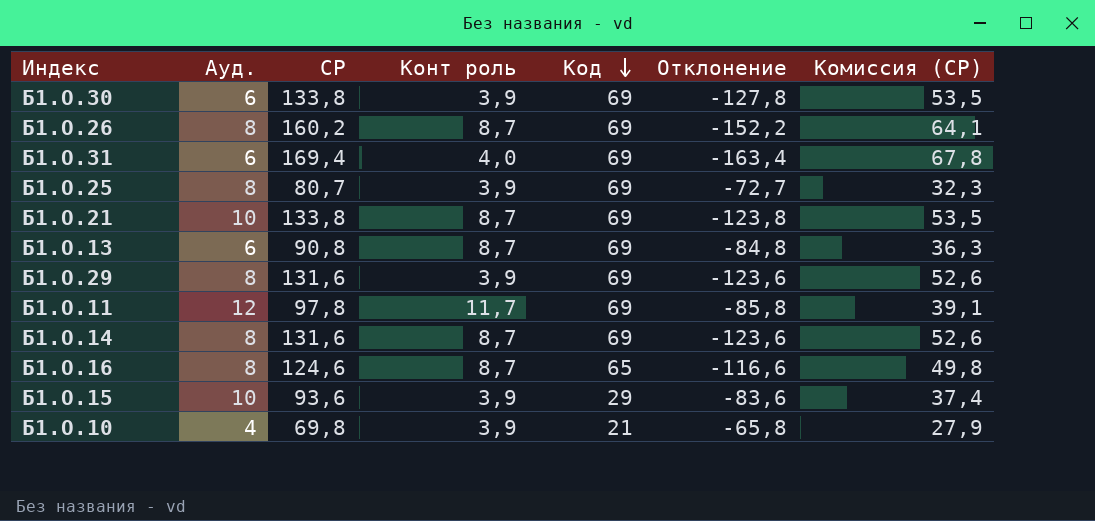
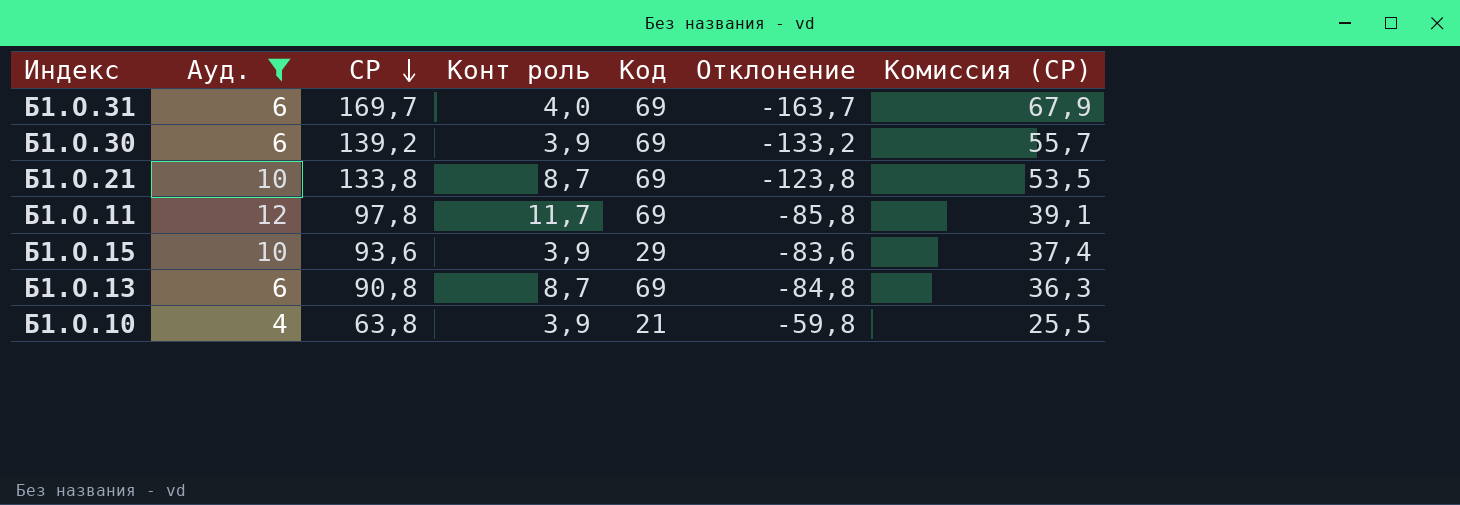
filter: none -> Ауд. != 8
row order: Код descending -> СР descending
Б1.О.31 | СР: 169,4 -> 169,7
Б1.О.31 | Отклонение: -163,4 -> -163,7
Б1.О.31 | Комиссия (СР): 67,8 -> 67,9
Б1.О.30 | СР: 133,8 -> 139,2
Б1.О.30 | Отклонение: -127,8 -> -133,2
Б1.О.30 | Комиссия (СР): 53,5 -> 55,7
Б1.О.10 | СР: 69,8 -> 63,8
Б1.О.10 | Отклонение: -65,8 -> -59,8
Б1.О.10 | Комиссия (СР): 27,9 -> 25,5

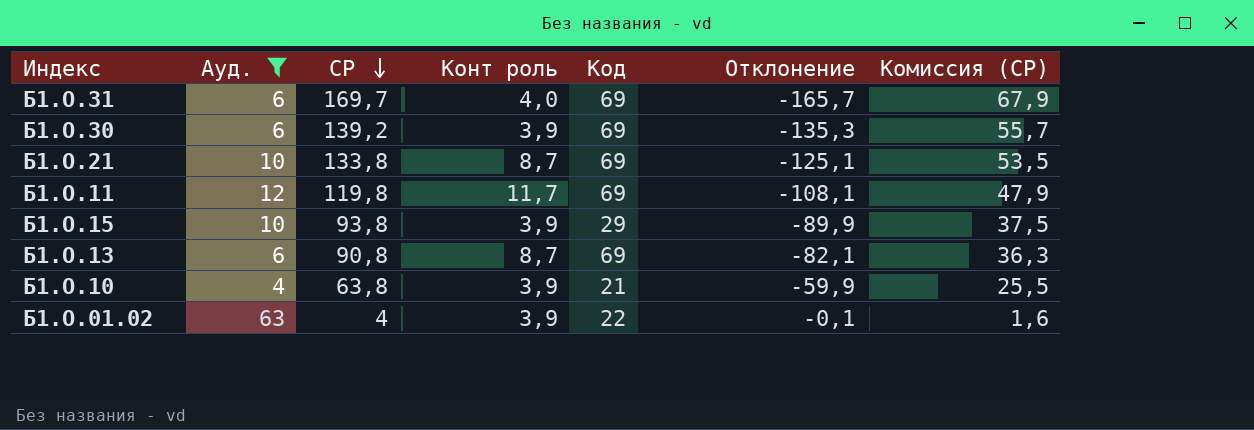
column Отклонение | formula: [Ауд.] - [СР] -> [Конт роль] - [СР]
Б1.О.11 | СР: 97,8 -> 119,8
Б1.О.11 | Комиссия (СР): 39,1 -> 47,9
Б1.О.15 | СР: 93,6 -> 93,8
Б1.О.15 | Комиссия (СР): 37,4 -> 37,5
row Б1.О.01.02: none -> 63 | 4 | 3,9 | 22 | -0,1 | 1,6

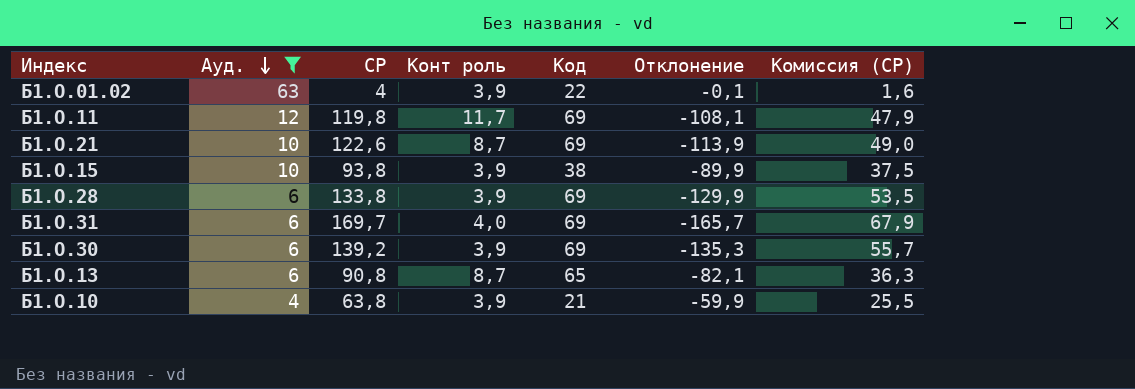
row order: СР descending -> Ауд. descending
Б1.О.21 | СР: 133,8 -> 122,6
Б1.О.21 | Отклонение: -125,1 -> -113,9
Б1.О.21 | Комиссия (СР): 53,5 -> 49,0
Б1.О.15 | Код: 29 -> 38
row Б1.О.28: none -> 6 | 133,8 | 3,9 | 69 | -129,9 | 53,5
Б1.О.13 | Код: 69 -> 65

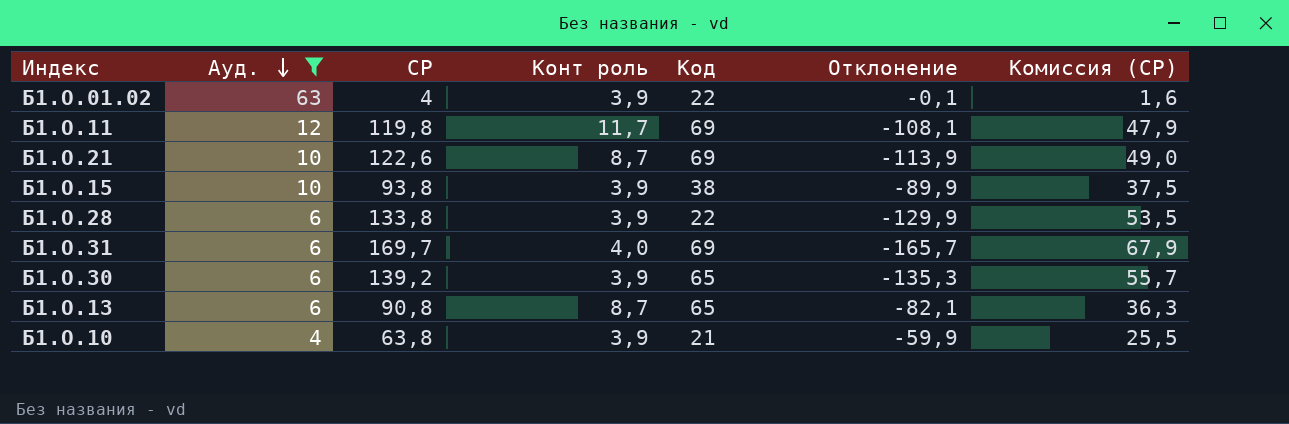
Б1.О.28 | Код: 69 -> 22
Б1.О.30 | Код: 69 -> 65

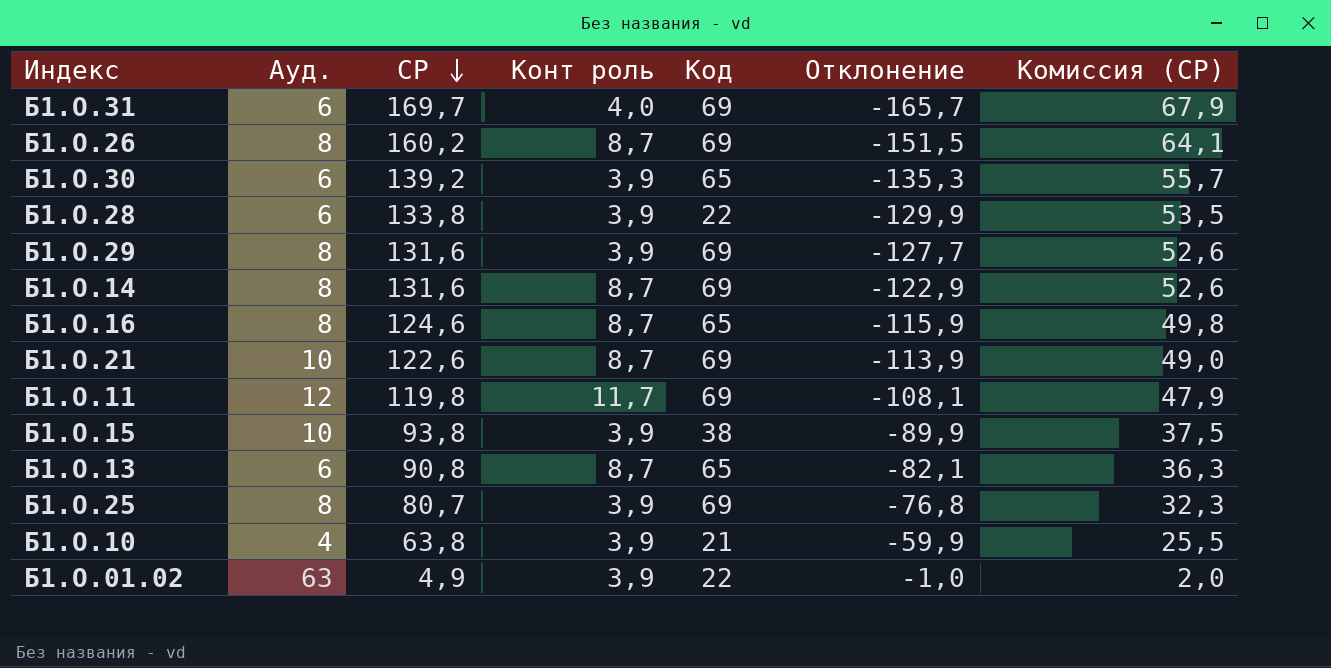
filter: Ауд. != 8 -> none
row order: Ауд. descending -> СР descending
Б1.О.01.02 | СР: 4 -> 4,9
Б1.О.01.02 | Отклонение: -0,1 -> -1,0
Б1.О.01.02 | Комиссия (СР): 1,6 -> 2,0

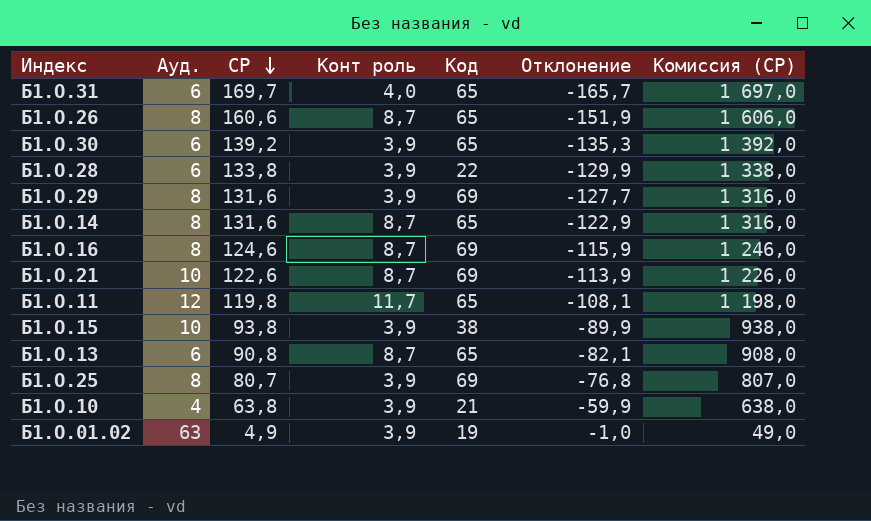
column Комиссия (СР) | formula: [СР] * 0,4 -> [СР] * 10
Б1.О.31 | Код: 69 -> 65
Б1.О.26 | СР: 160,2 -> 160,6
Б1.О.26 | Код: 69 -> 65
Б1.О.26 | Отклонение: -151,5 -> -151,9
Б1.О.14 | Код: 69 -> 65
Б1.О.16 | Код: 65 -> 69
Б1.О.11 | Код: 69 -> 65
Б1.О.01.02 | Код: 22 -> 19

